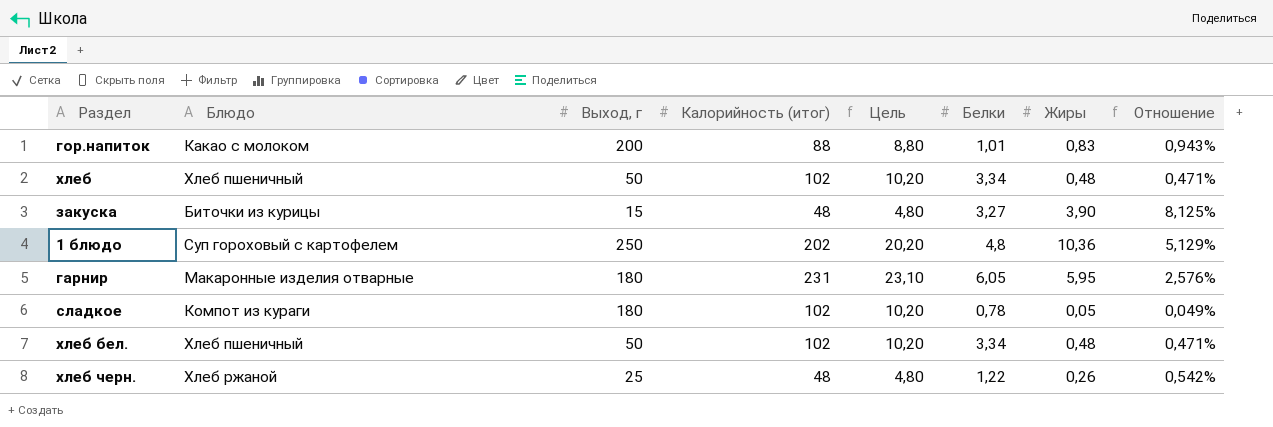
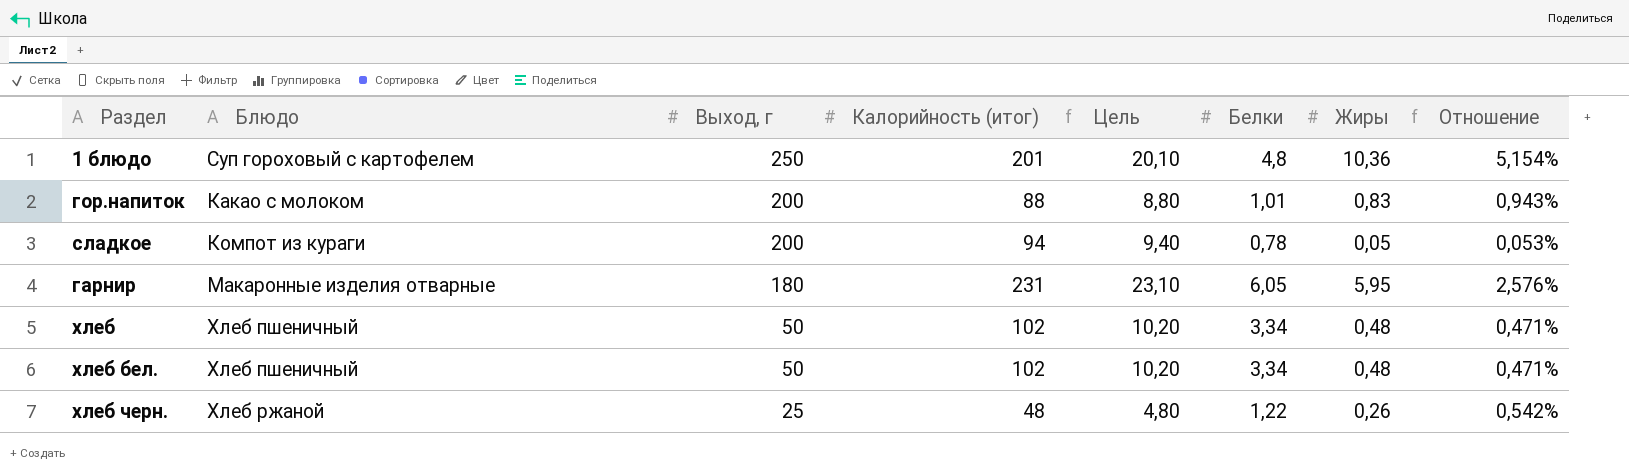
row order: none -> Выход, г descending
row закуска: Биточки из курицы | 15 | 48 | 4,80 | 3,27 | 3,90 | 8,125% -> none
1 блюдо | Калорийность (итог): 202 -> 201
1 блюдо | Цель: 20,20 -> 20,10
1 блюдо | Отношение: 5,129% -> 5,154%
сладкое | Выход, г: 180 -> 200
сладкое | Калорийность (итог): 102 -> 94
сладкое | Цель: 10,20 -> 9,40
сладкое | Отношение: 0,049% -> 0,053%

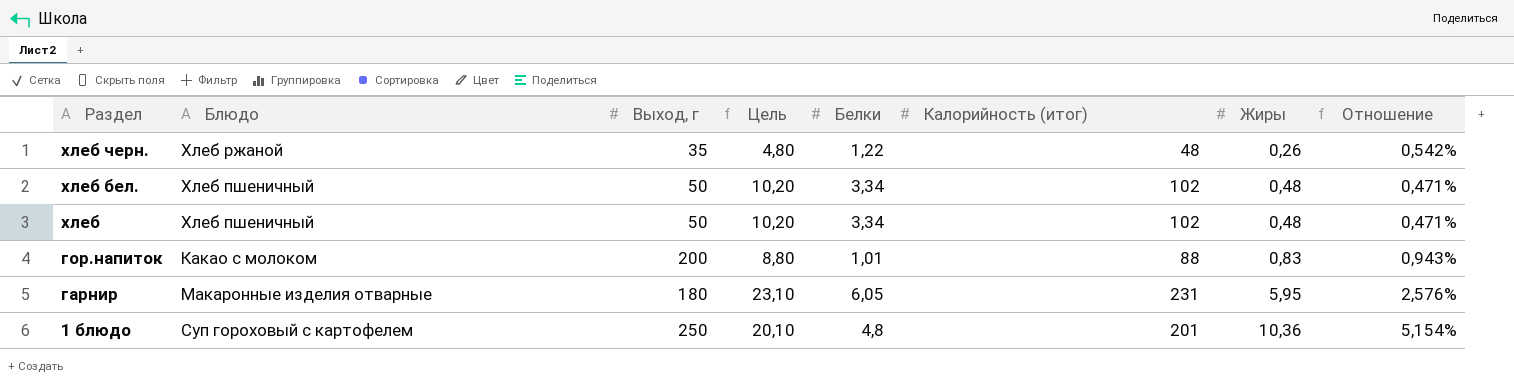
row order: Выход, г descending -> Раздел descending
column Калорийность (итог) | position: 4 -> 6
row сладкое: Компот из кураги | 200 | 94 | 9,40 | 0,78 | 0,05 | 0,053% -> none
хлеб черн. | Выход, г: 25 -> 35

